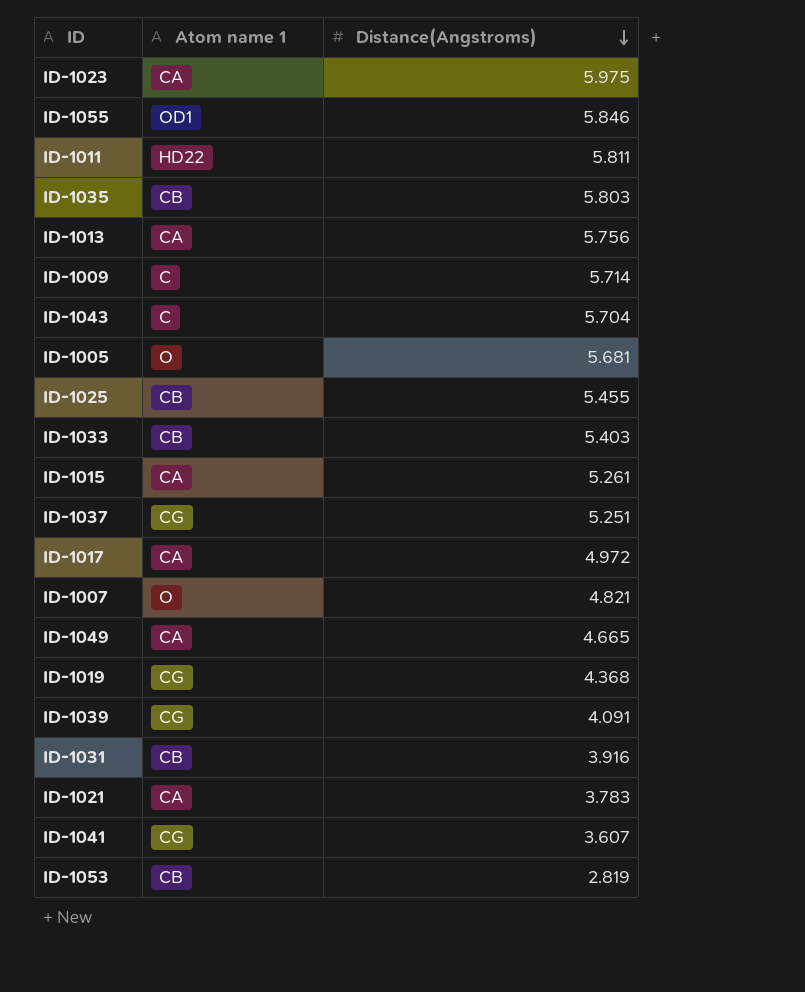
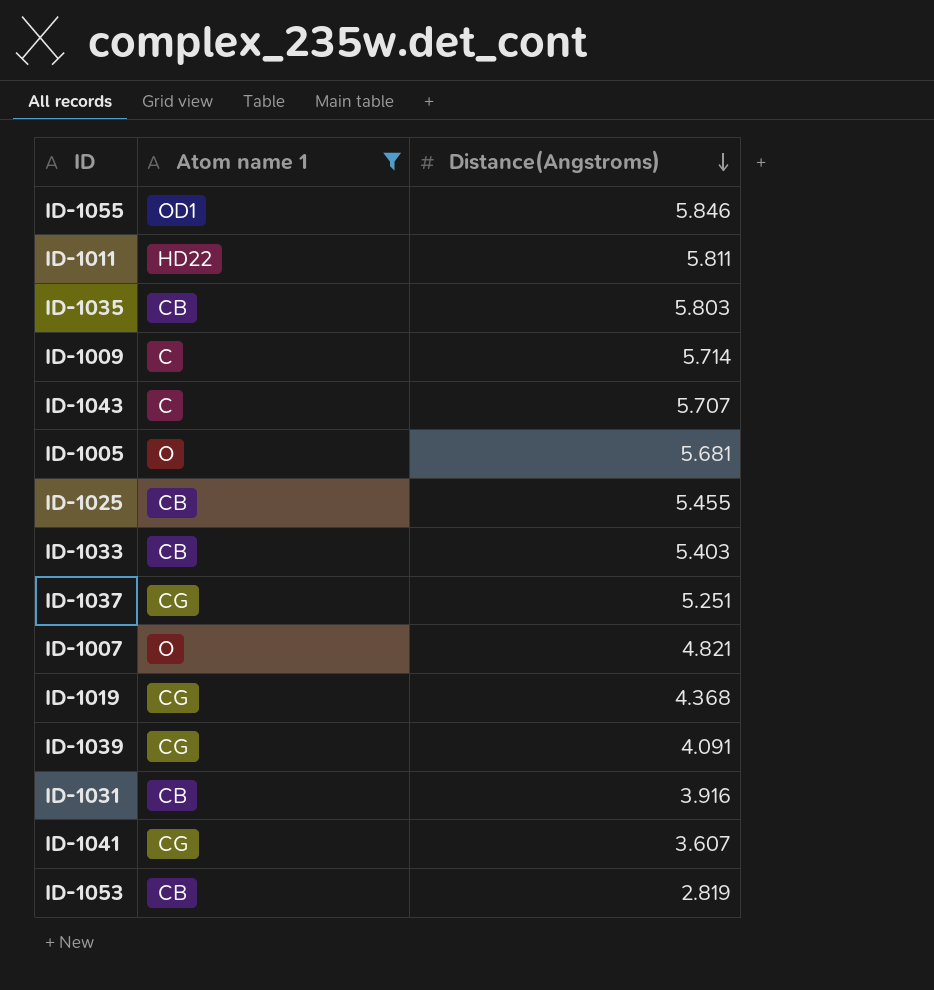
filter: none -> Atom name 1 != CA
ID-1043 | Distance(Angstroms): 5.704 -> 5.707

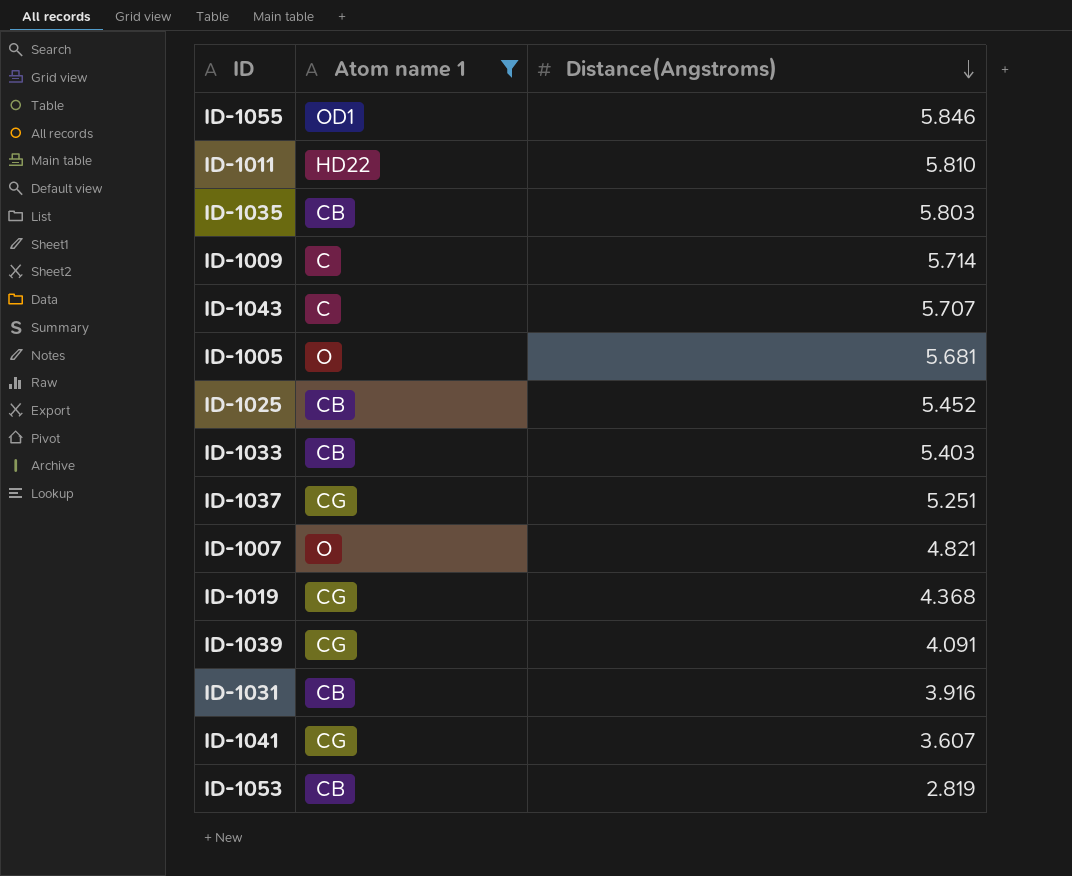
ID-1011 | Distance(Angstroms): 5.811 -> 5.810
ID-1025 | Distance(Angstroms): 5.455 -> 5.452

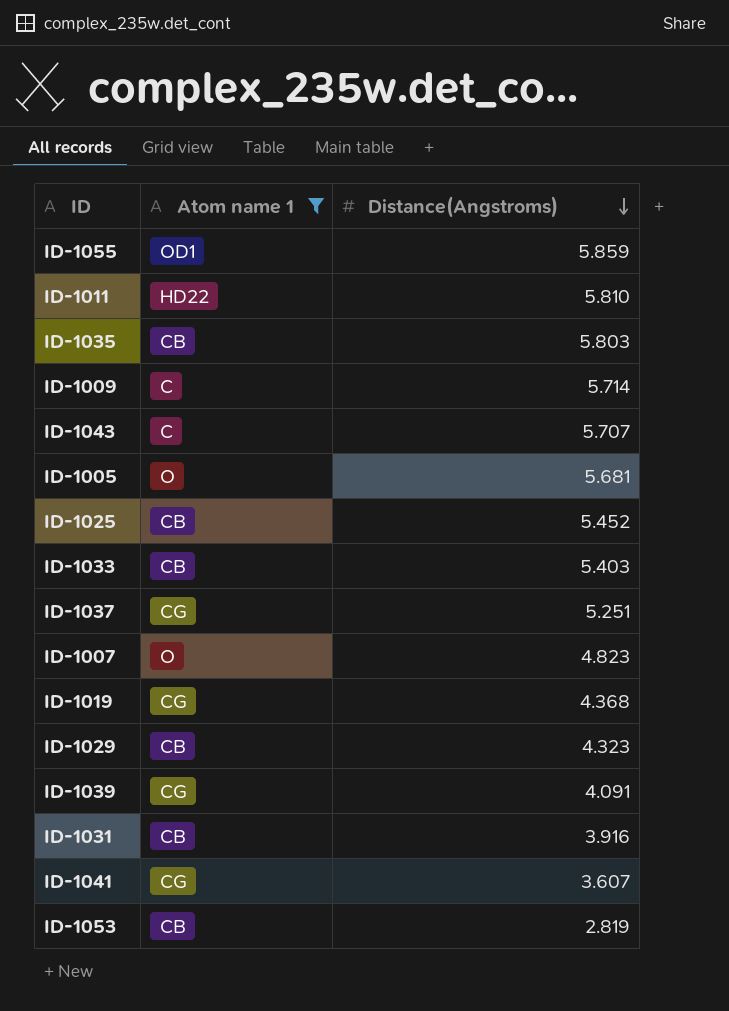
ID-1055 | Distance(Angstroms): 5.846 -> 5.859
ID-1007 | Distance(Angstroms): 4.821 -> 4.823
row ID-1029: none -> CB | 4.323

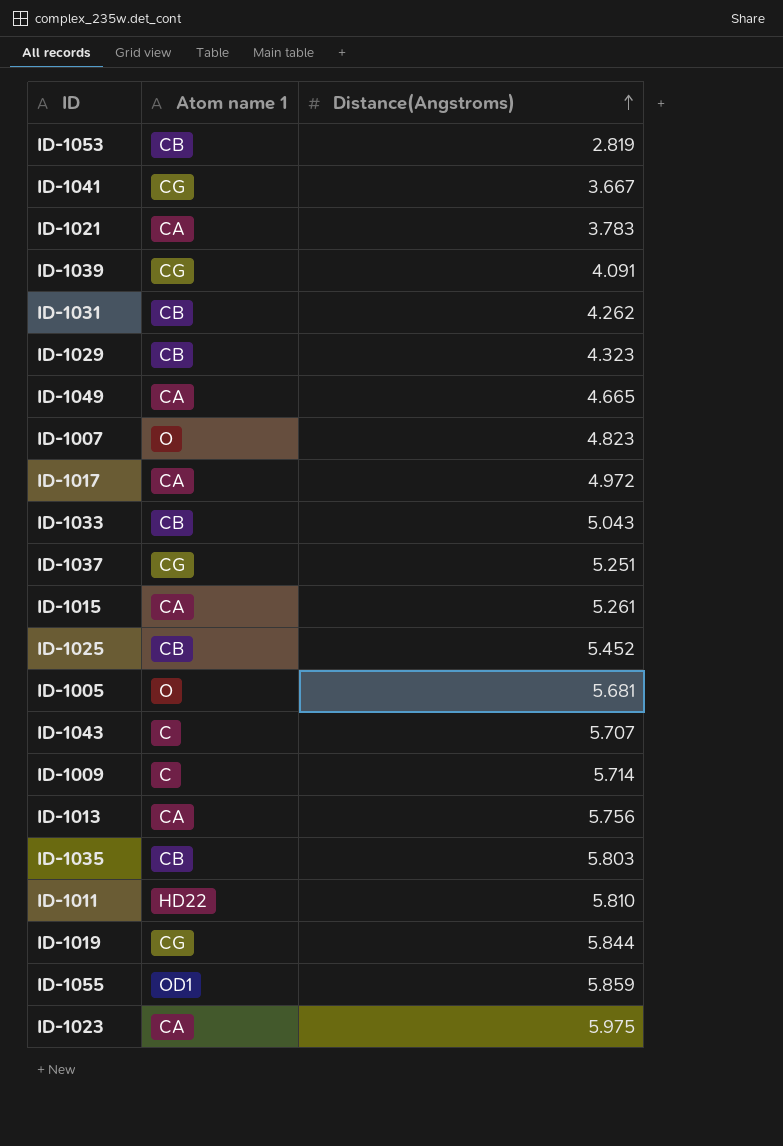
filter: Atom name 1 != CA -> none
row order: Distance(Angstroms) descending -> Distance(Angstroms) ascending
ID-1041 | Distance(Angstroms): 3.607 -> 3.667
ID-1031 | Distance(Angstroms): 3.916 -> 4.262
ID-1033 | Distance(Angstroms): 5.403 -> 5.043
ID-1019 | Distance(Angstroms): 4.368 -> 5.844

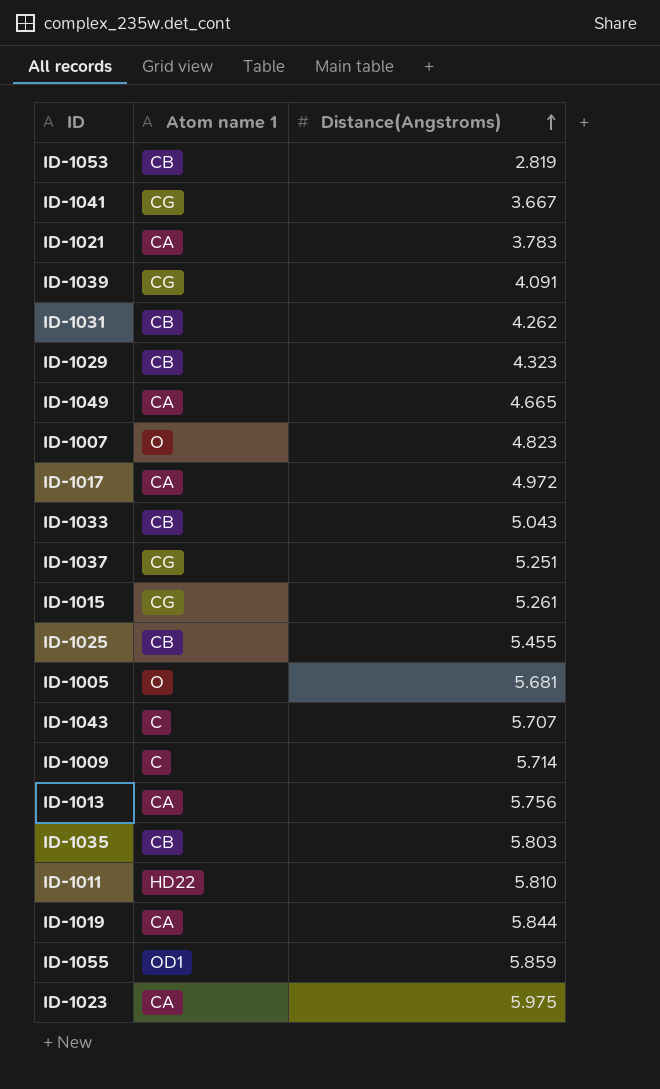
ID-1015 | Atom name 1: CA -> CG
ID-1025 | Distance(Angstroms): 5.452 -> 5.455
ID-1019 | Atom name 1: CG -> CA

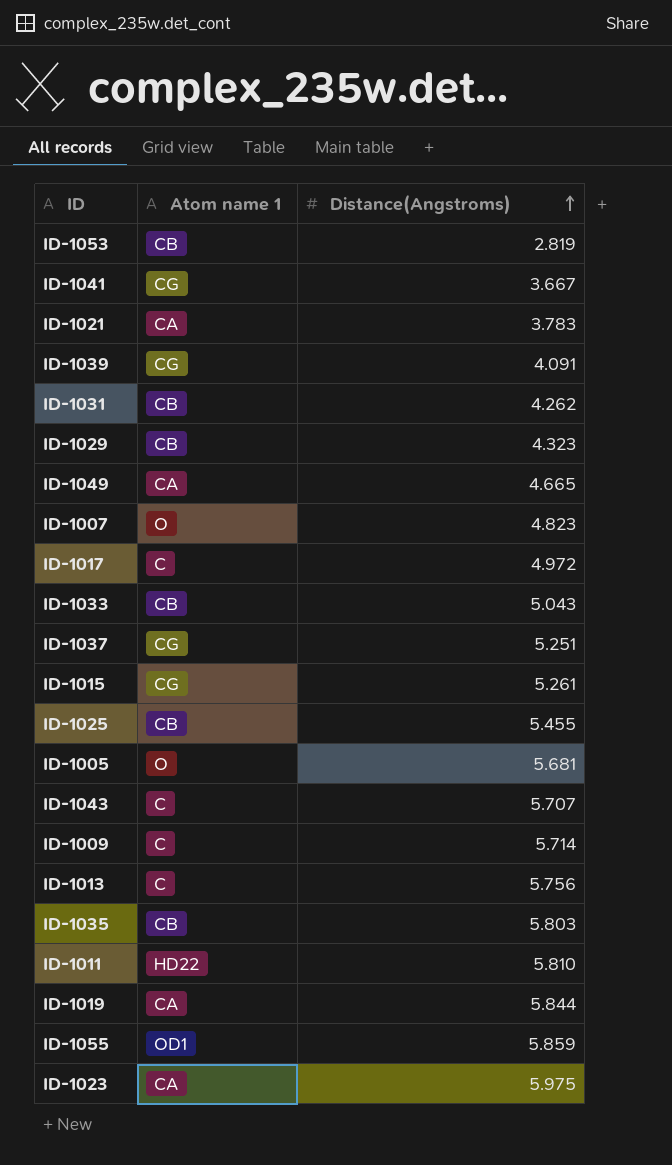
ID-1017 | Atom name 1: CA -> C
ID-1013 | Atom name 1: CA -> C

